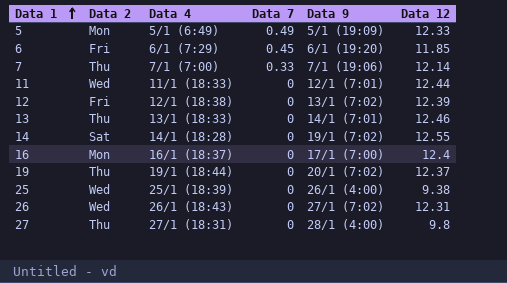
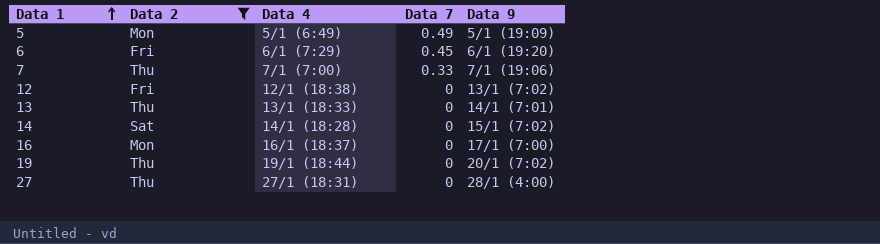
filter: none -> Data 2 != Wed
column Data 12 | position: 6 -> none
14 | Data 9: 19/1 (7:02) -> 15/1 (7:02)

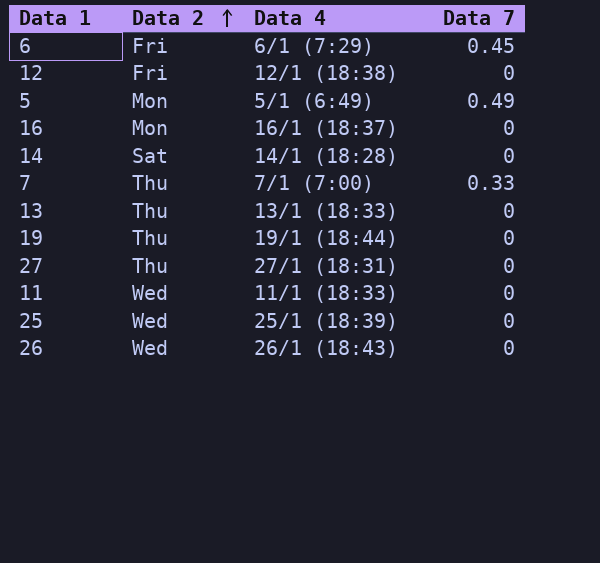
filter: Data 2 != Wed -> none
row order: Data 1 ascending -> Data 2 ascending
column Data 9 | position: 5 -> none

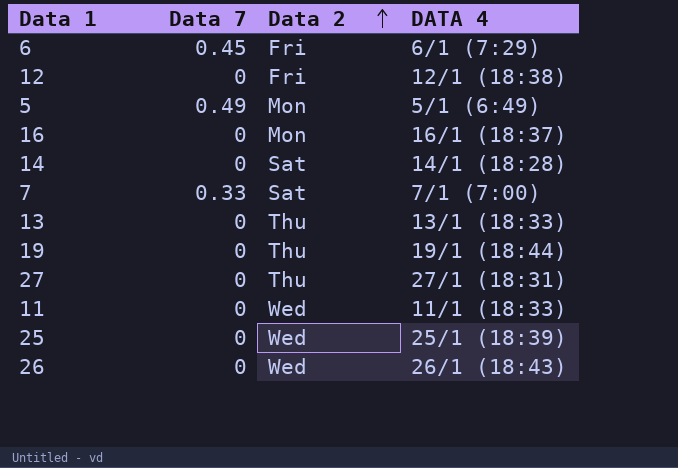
column Data 7 | position: 4 -> 2
column name: Data 4 -> DATA 4
7 | Data 2: Thu -> Sat

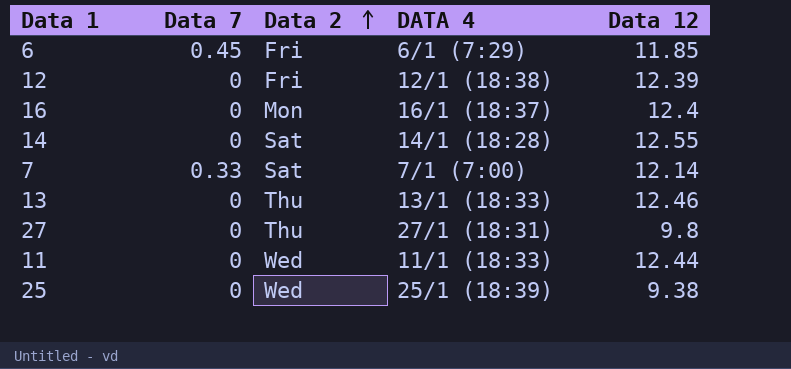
column Data 12 | position: none -> 5
row 5: 0.49 | Mon | 5/1 (6:49) -> none
row 19: 0 | Thu | 19/1 (18:44) -> none
row 26: 0 | Wed | 26/1 (18:43) -> none

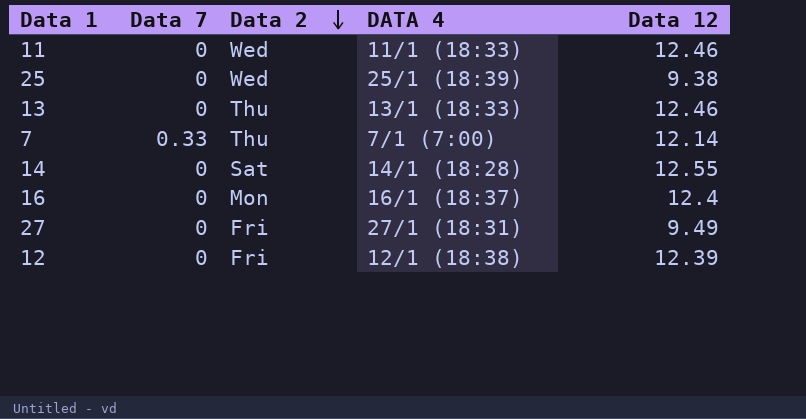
row order: Data 2 ascending -> Data 2 descending
row 6: 0.45 | Fri | 6/1 (7:29) | 11.85 -> none
11 | Data 12: 12.44 -> 12.46
7 | Data 2: Sat -> Thu
27 | Data 2: Thu -> Fri
27 | Data 12: 9.8 -> 9.49

